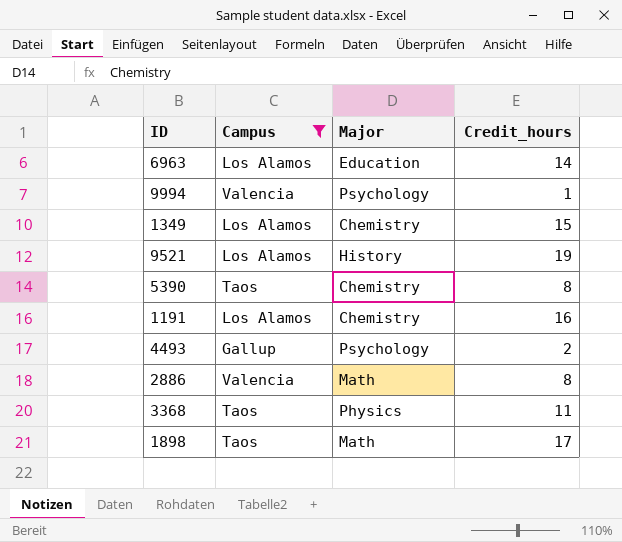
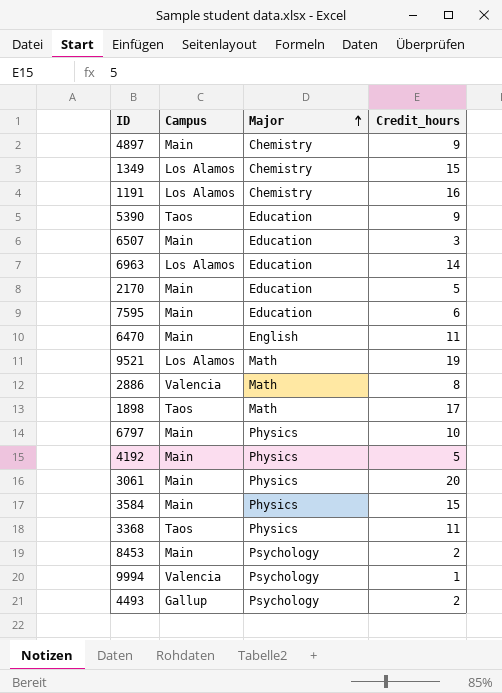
filter: Campus != Main -> none
row order: none -> Major ascending
5390 | Major: Chemistry -> Education
5390 | Credit_hours: 8 -> 9
9521 | Major: History -> Math

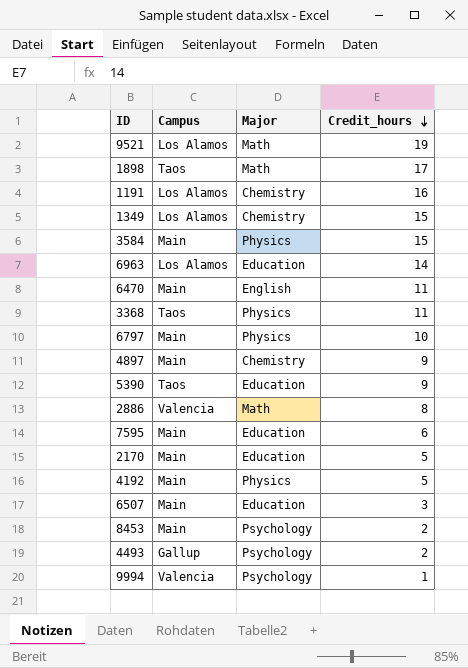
row order: Major ascending -> Credit_hours descending
row 3061: Main | Physics | 20 -> none

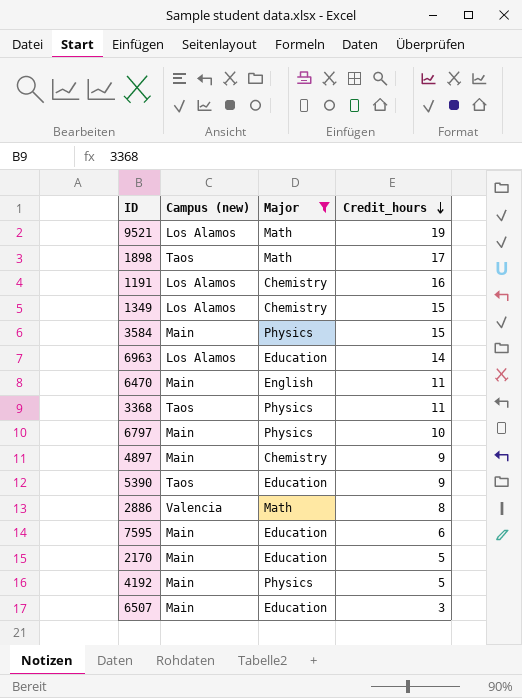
filter: none -> Major != Psychology
column name: Campus -> Campus (new)

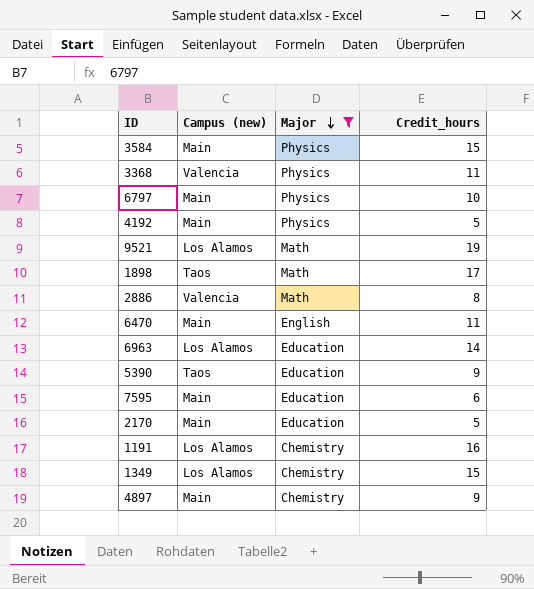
row order: Credit_hours descending -> Major descending
row 6507: Main | Education | 3 -> none
3368 | Campus (new): Taos -> Valencia

